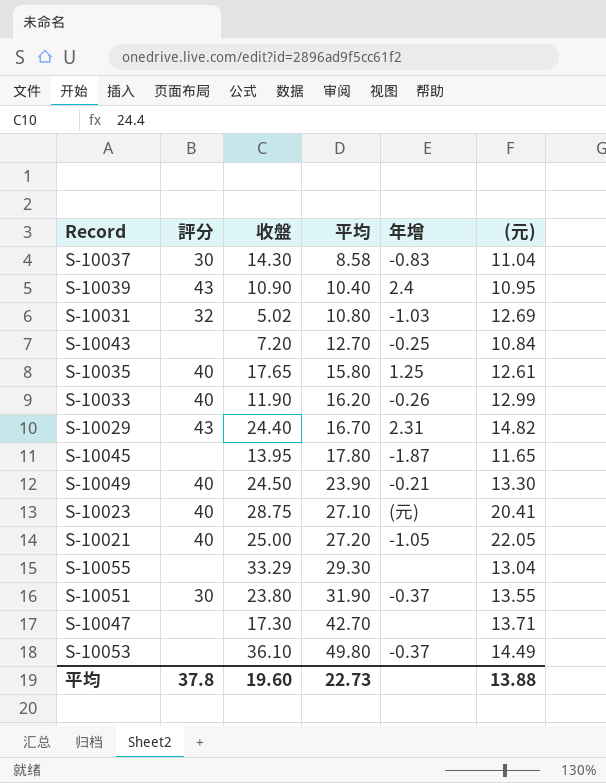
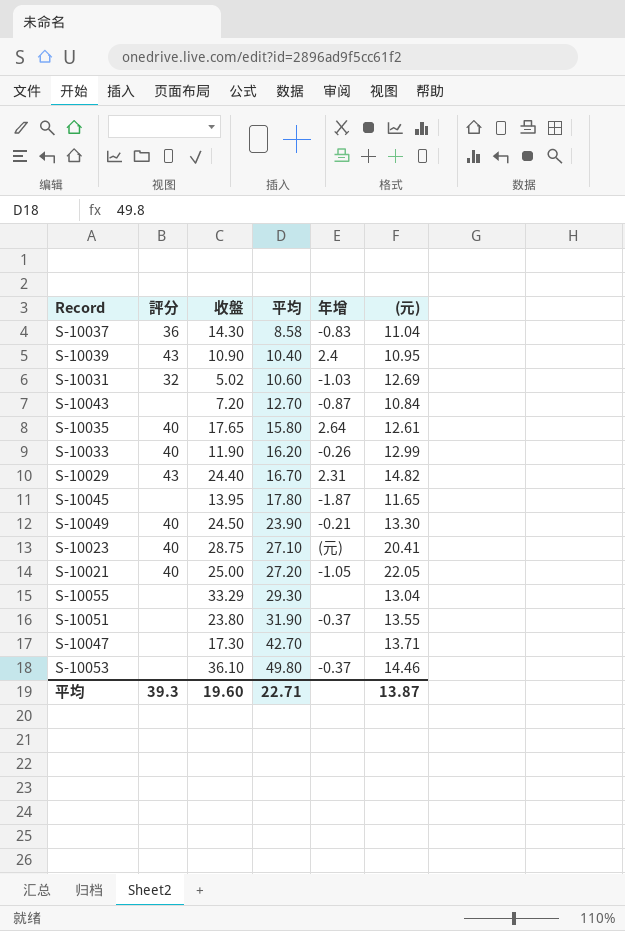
S-10037 | 評分: 30 -> 36
S-10031 | 平均: 10.80 -> 10.60
S-10043 | 年增: -0.25 -> -0.87
S-10035 | 年增: 1.25 -> 2.64
S-10051 | 評分: 30 -> none
S-10053 | (元): 14.49 -> 14.46
平均 | 評分: 37.8 -> 39.3
平均 | 平均: 22.73 -> 22.71
平均 | (元): 13.88 -> 13.87

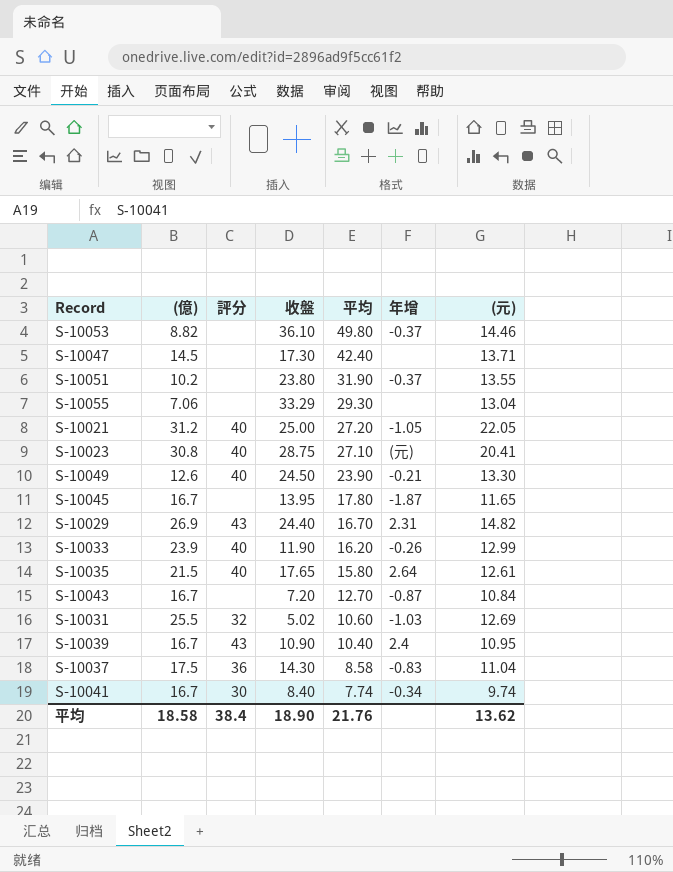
row order: 平均 ascending -> 平均 descending
column (億) | position: none -> 2
S-10047 | 平均: 42.70 -> 42.40
row S-10041: none -> 16.7 | 30 | 8.40 | 7.74 | -0.34 | 9.74
平均 | 評分: 39.3 -> 38.4
平均 | 收盤: 19.60 -> 18.90
平均 | 平均: 22.71 -> 21.76
平均 | (元): 13.87 -> 13.62

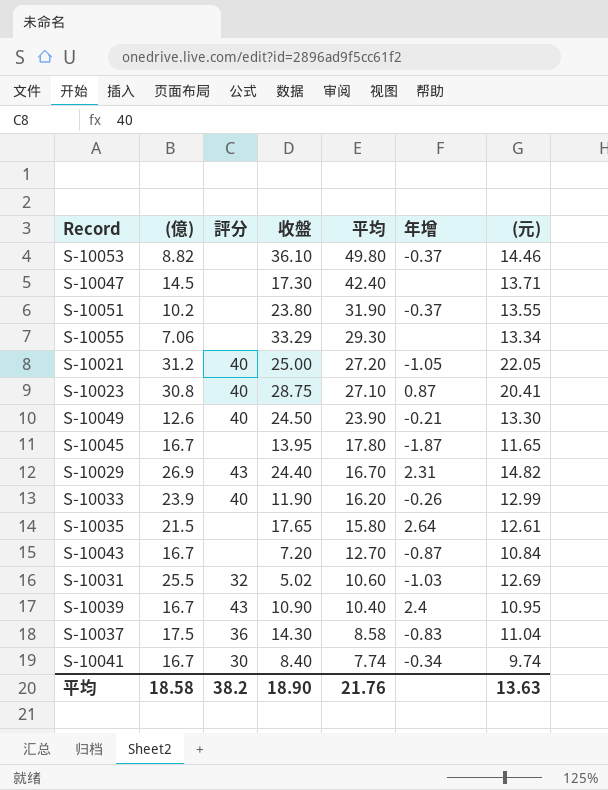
S-10055 | (元): 13.04 -> 13.34
S-10023 | 年增: (元) -> 0.87
S-10035 | 評分: 40 -> none
平均 | 評分: 38.4 -> 38.2
平均 | (元): 13.62 -> 13.63

